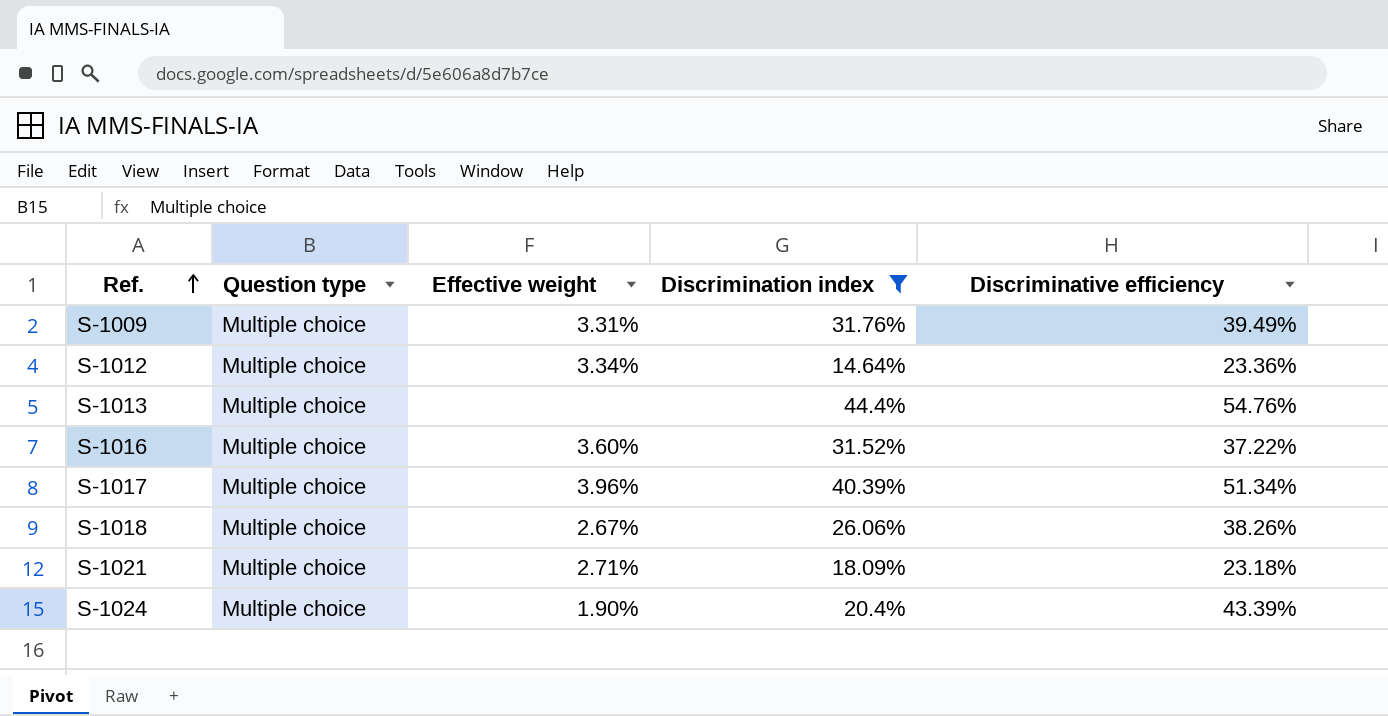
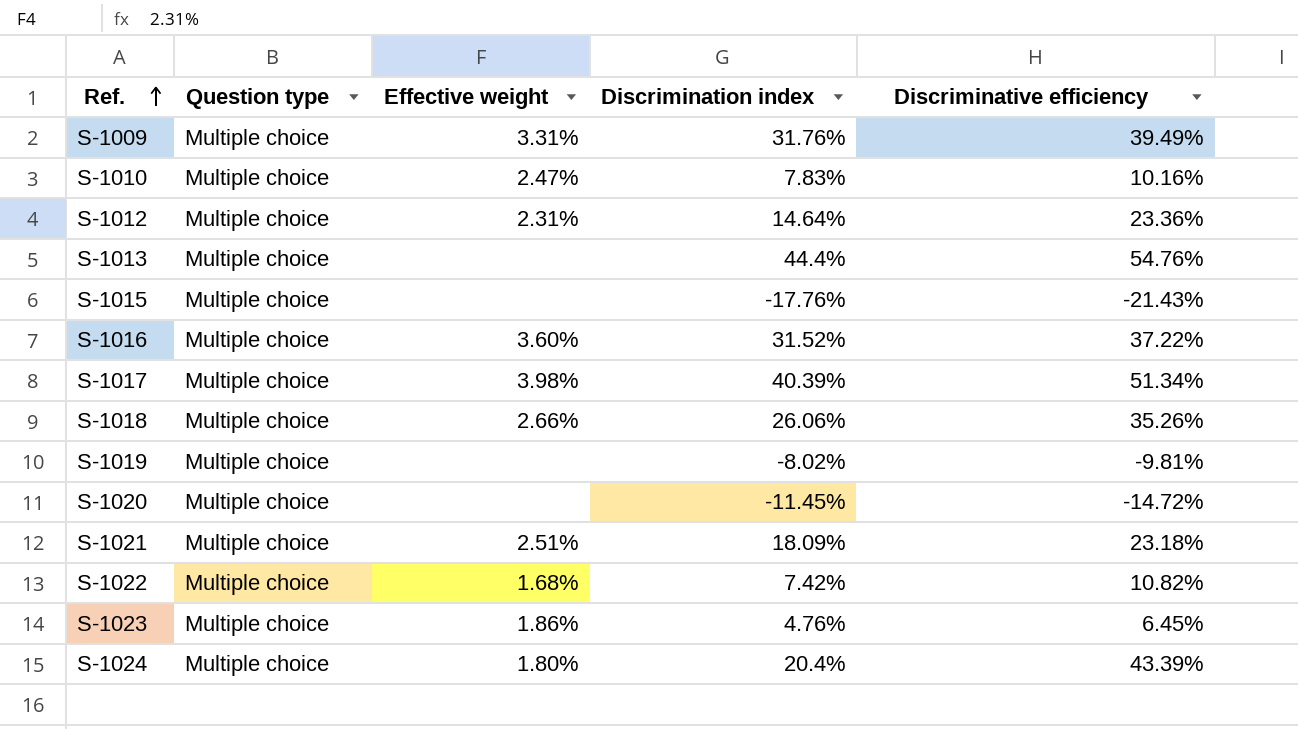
filter: Discrimination index >= 14.64% -> none
S-1012 | Effective weight: 3.34% -> 2.31%
S-1017 | Effective weight: 3.96% -> 3.98%
S-1018 | Effective weight: 2.67% -> 2.66%
S-1018 | Discriminative efficiency: 38.26% -> 35.26%
S-1021 | Effective weight: 2.71% -> 2.51%
S-1024 | Effective weight: 1.90% -> 1.80%

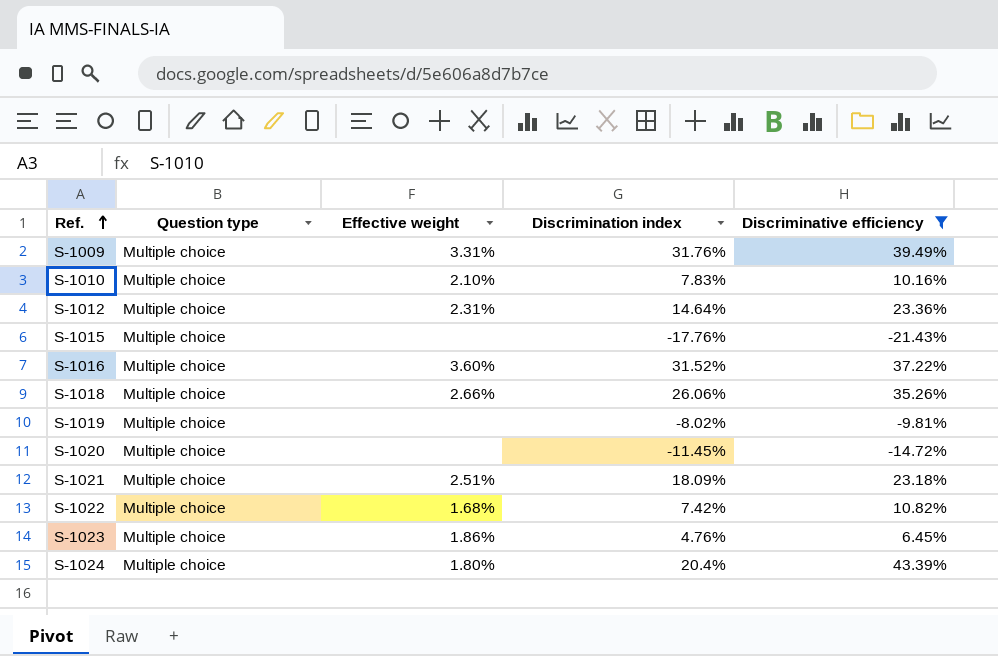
filter: none -> Discriminative efficiency <= 43.39%
S-1010 | Effective weight: 2.47% -> 2.10%

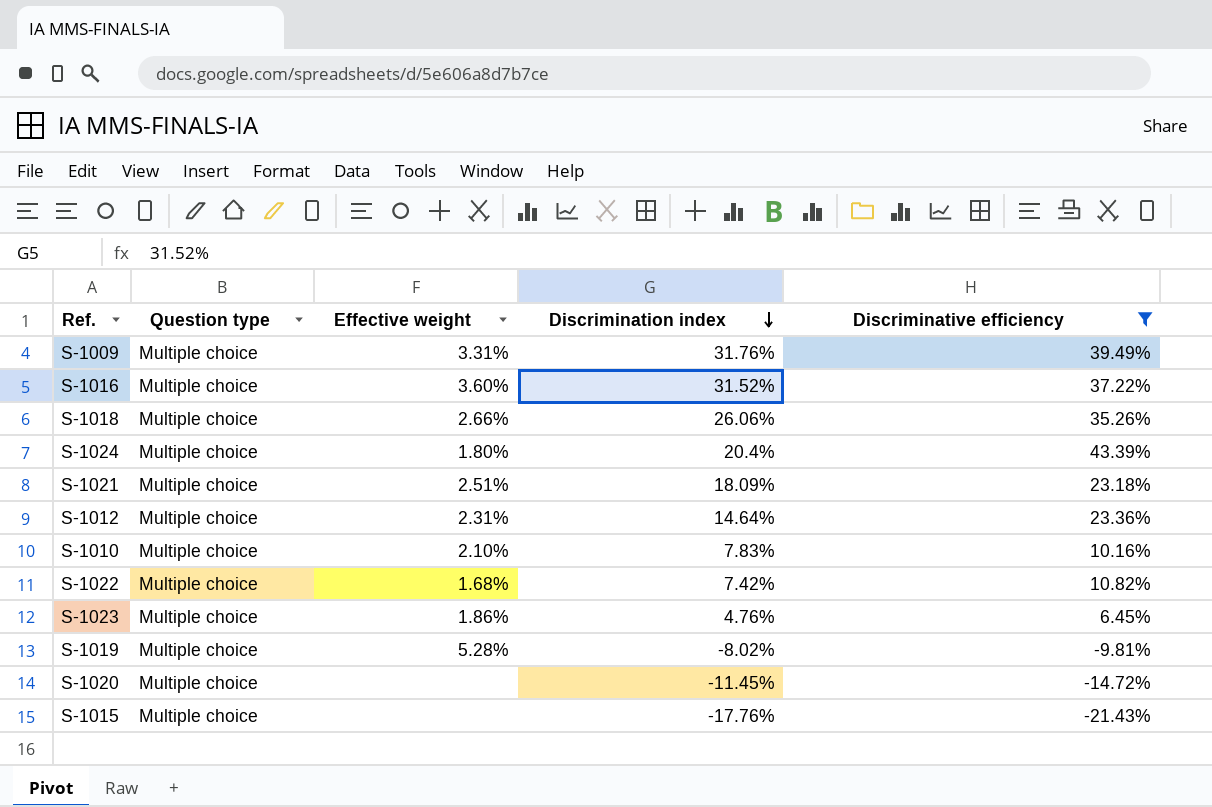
row order: Ref. ascending -> Discrimination index descending
S-1019 | Effective weight: none -> 5.28%

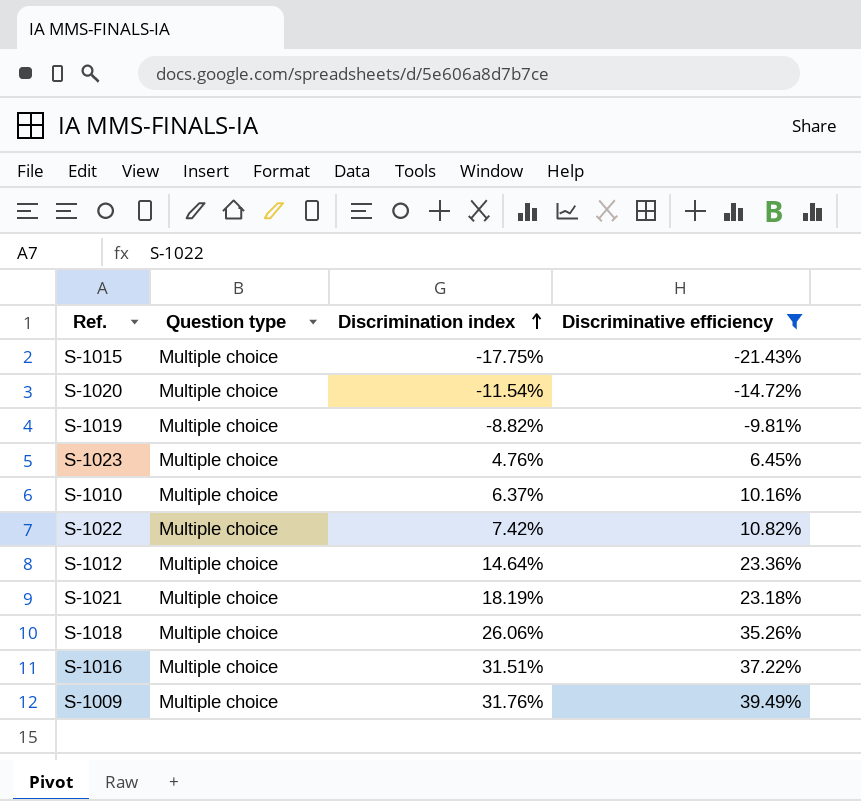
row order: Discrimination index descending -> Discrimination index ascending
column Effective weight | position: 3 -> none
row S-1024: Multiple choice | 1.80% | 20.4% | 43.39% -> none
S-1015 | Discrimination index: -17.76% -> -17.75%
S-1020 | Discrimination index: -11.45% -> -11.54%
S-1019 | Discrimination index: -8.02% -> -8.82%
S-1010 | Discrimination index: 7.83% -> 6.37%
S-1021 | Discrimination index: 18.09% -> 18.19%
S-1016 | Discrimination index: 31.52% -> 31.51%

